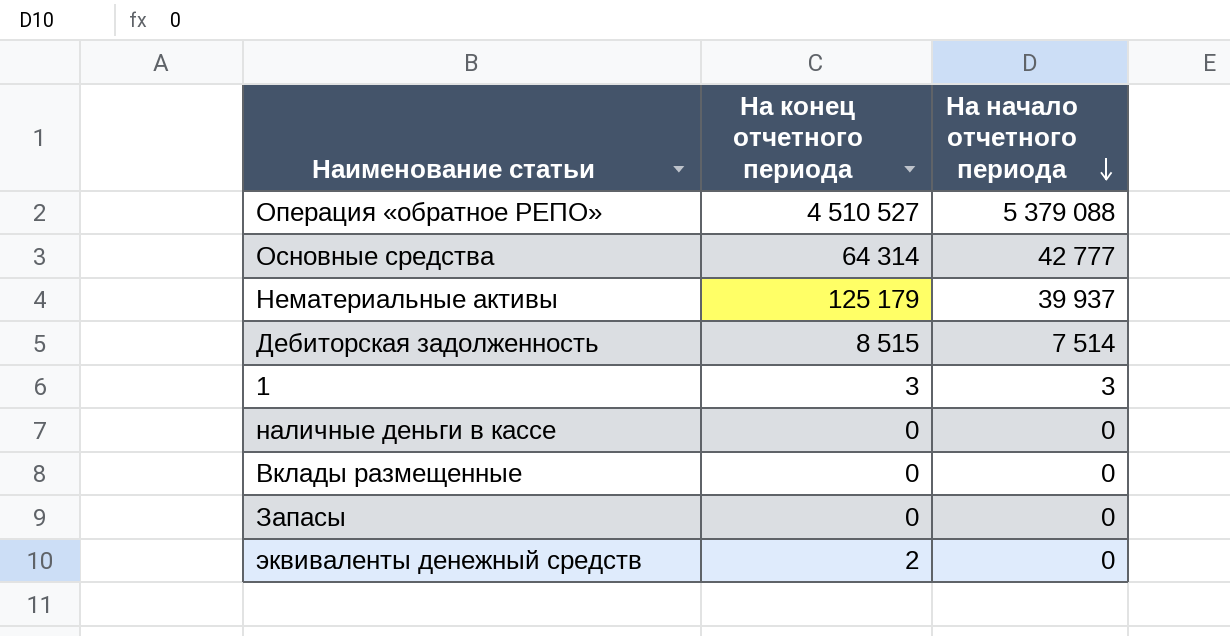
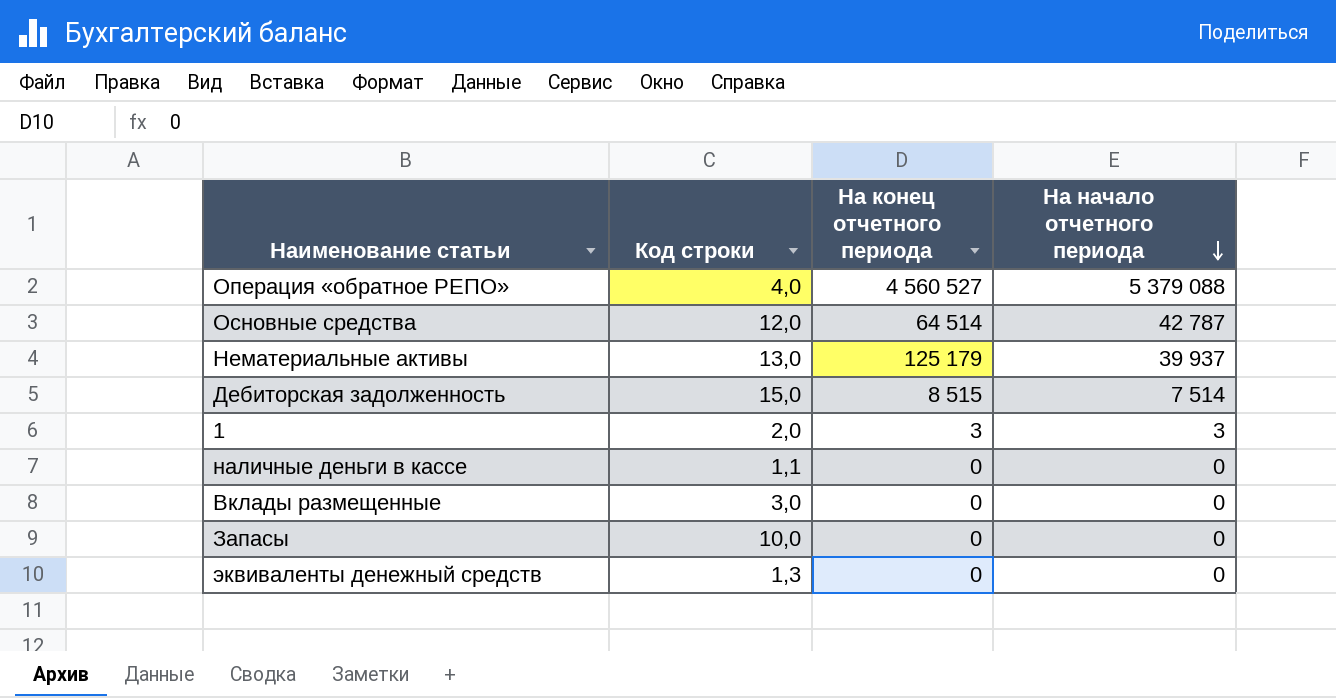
column Код строки | position: none -> 2
Операция «обратное РЕПО» | На конец отчетного периода: 4 510 527 -> 4 560 527
Основные средства | На конец отчетного периода: 64 314 -> 64 514
Основные средства | На начало отчетного периода: 42 777 -> 42 787
эквиваленты денежный средств | На конец отчетного периода: 2 -> 0

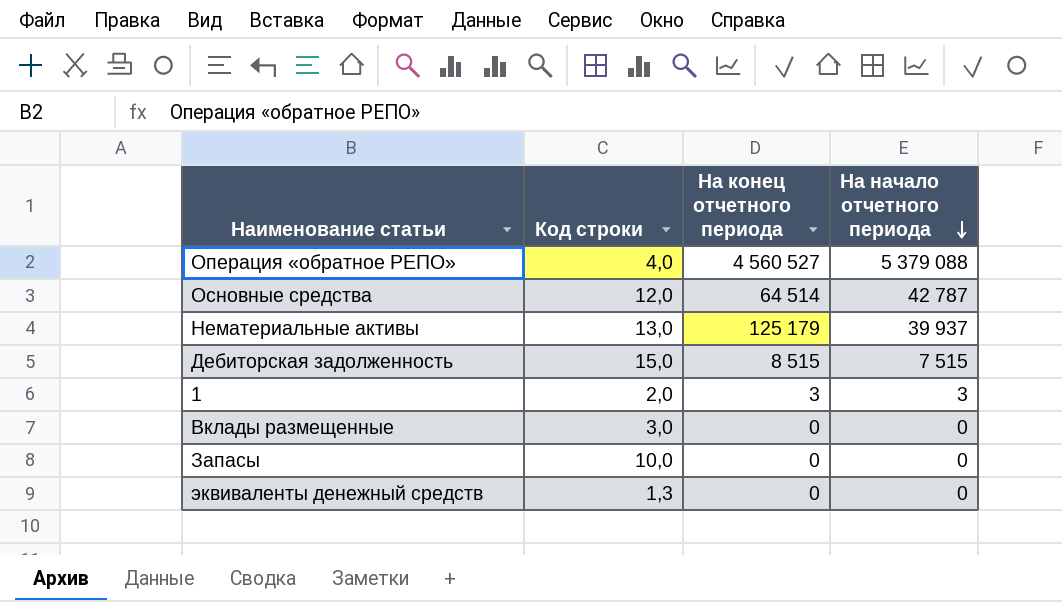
row наличные деньги в кассе: 1,1 | 0 | 0 -> none
Дебиторская задолженность | На начало отчетного периода: 7 514 -> 7 515

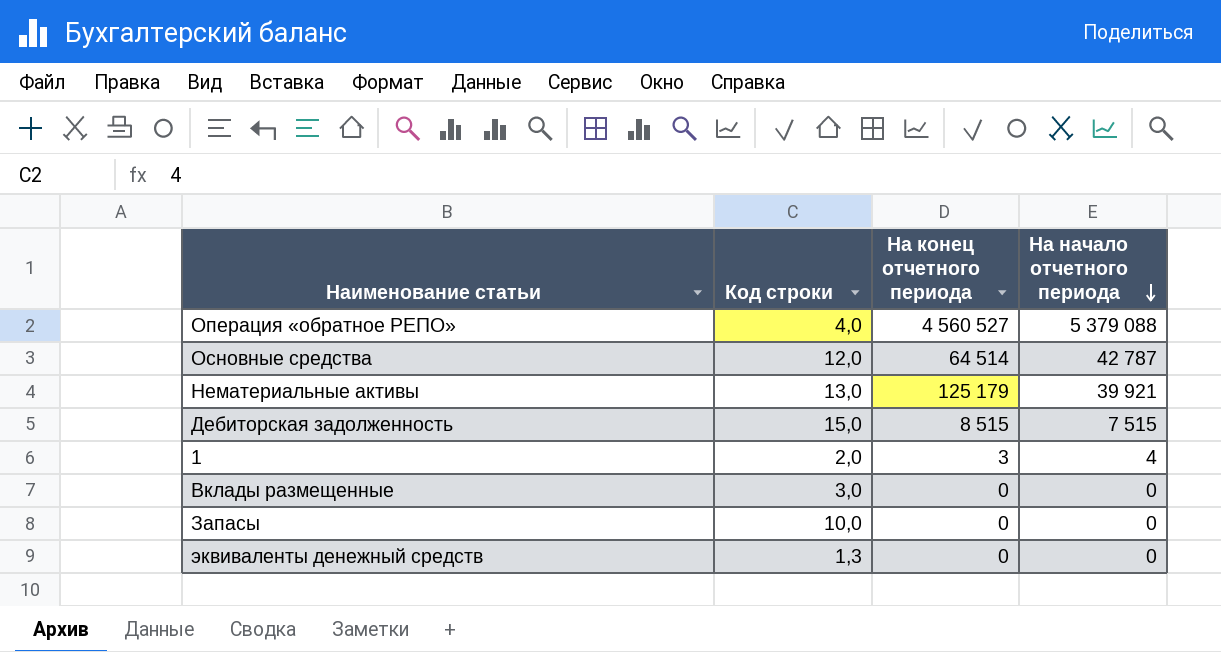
Нематериальные активы | На начало отчетного периода: 39 937 -> 39 921
1 | На начало отчетного периода: 3 -> 4

